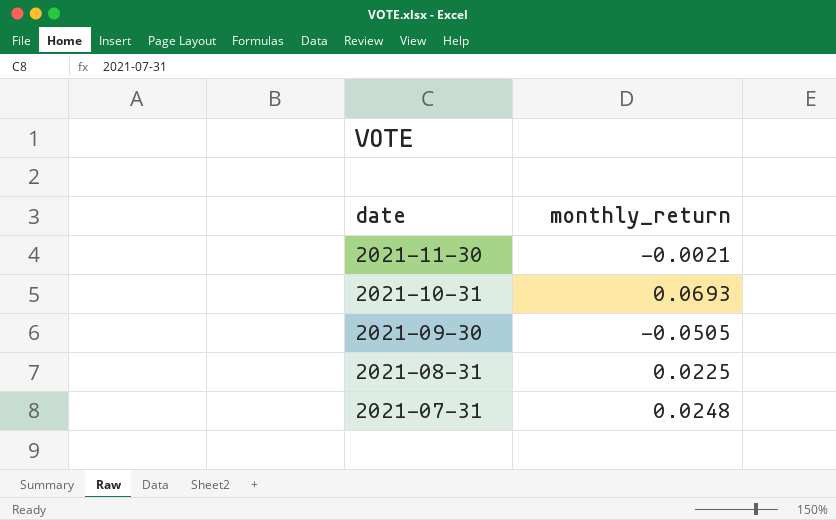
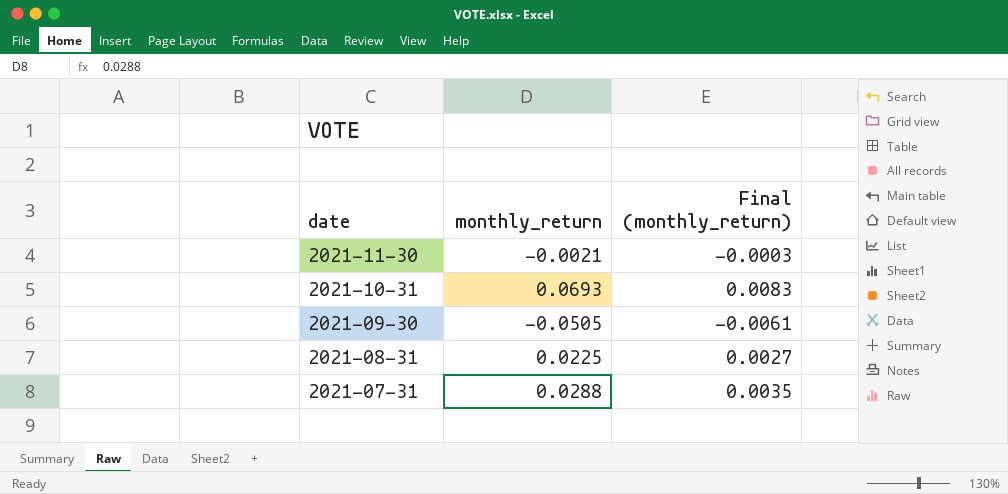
column Final (monthly_return) | formula: none -> [monthly_return] * 0.12
2021-07-31 | monthly_return: 0.0248 -> 0.0288

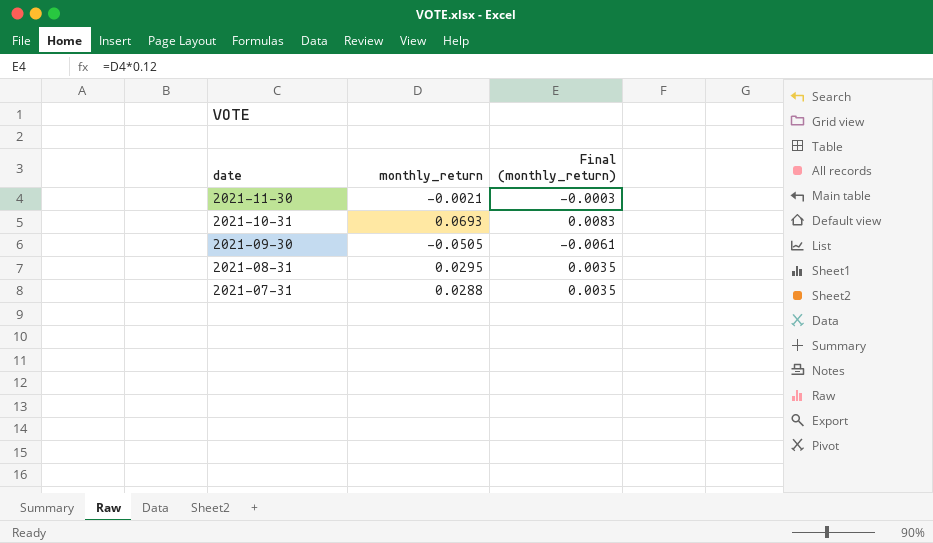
2021-08-31 | monthly_return: 0.0225 -> 0.0295
2021-08-31 | Final (monthly_return): 0.0027 -> 0.0035

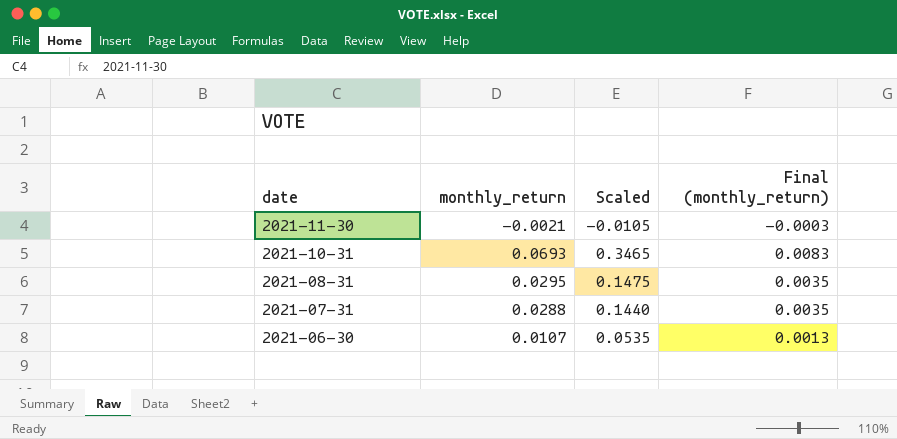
column Scaled | formula: none -> [monthly_return] * 5
row 2021-09-30: -0.0505 | -0.0061 -> none
row 2021-06-30: none -> 0.0107 | 0.0535 | 0.0013

